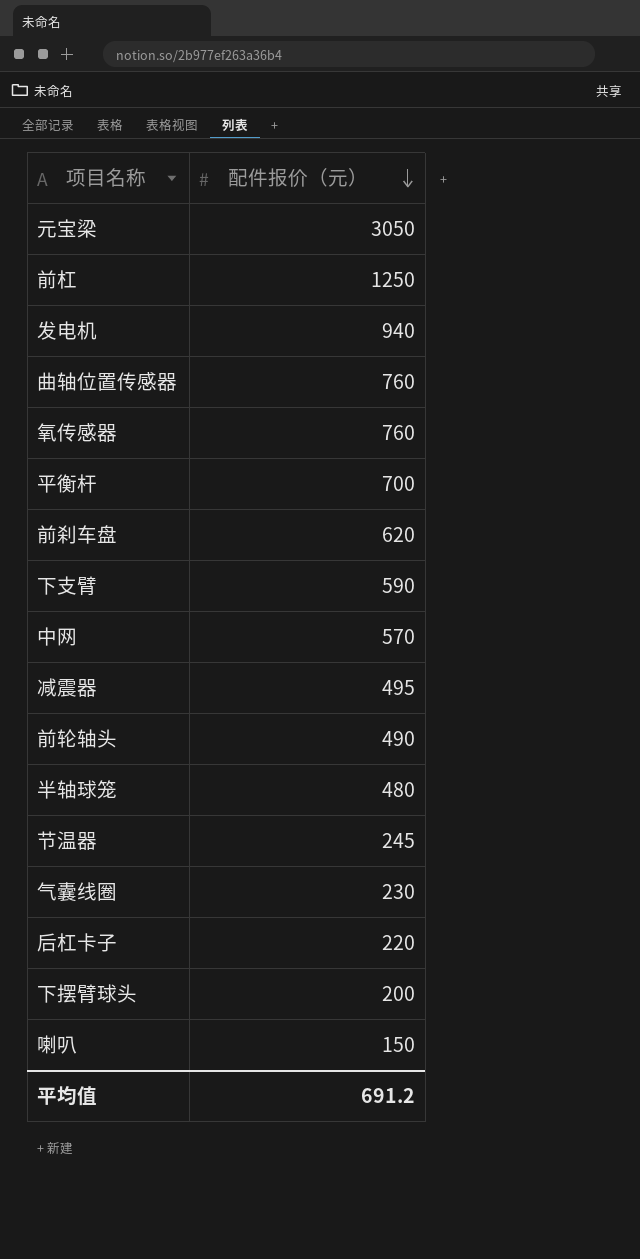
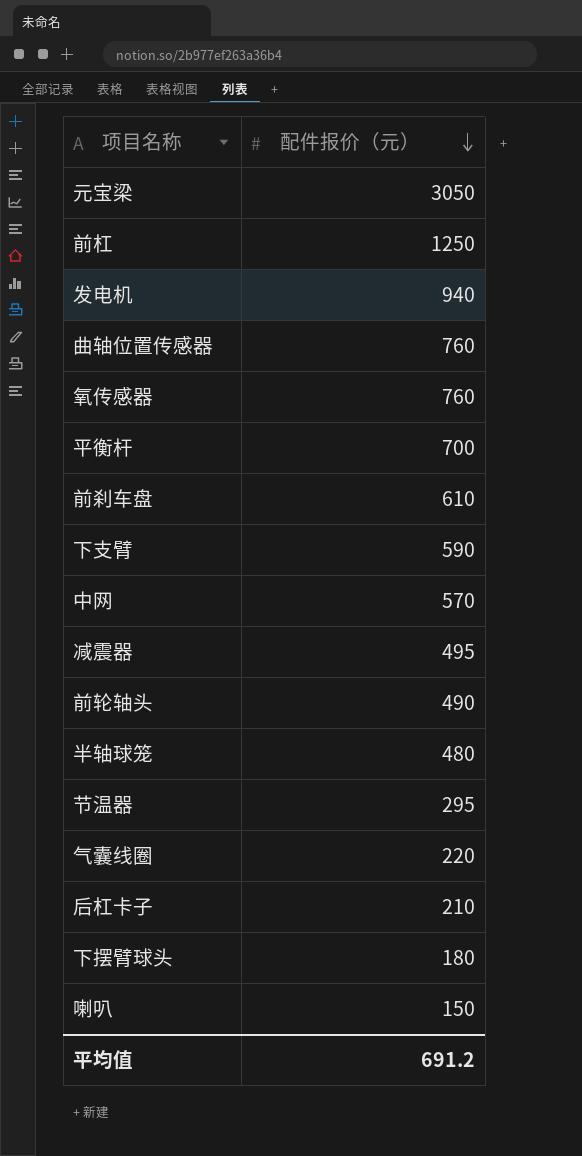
前刹车盘 | 配件报价（元）: 620 -> 610
节温器 | 配件报价（元）: 245 -> 295
气囊线圈 | 配件报价（元）: 230 -> 220
后杠卡子 | 配件报价（元）: 220 -> 210
下摆臂球头 | 配件报价（元）: 200 -> 180

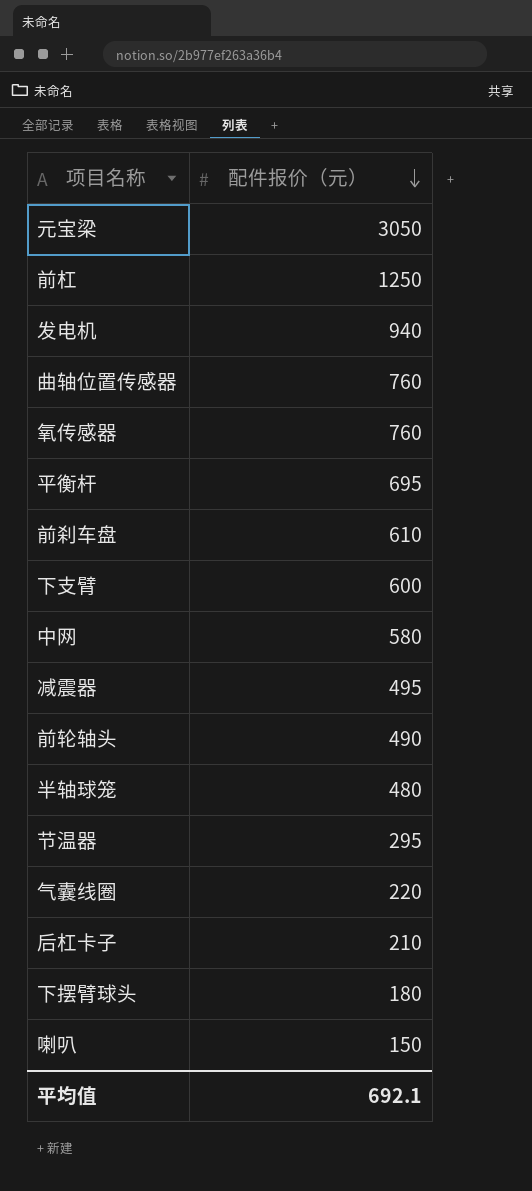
平衡杆 | 配件报价（元）: 700 -> 695
下支臂 | 配件报价（元）: 590 -> 600
中网 | 配件报价（元）: 570 -> 580
平均值 | 配件报价（元）: 691.2 -> 692.1

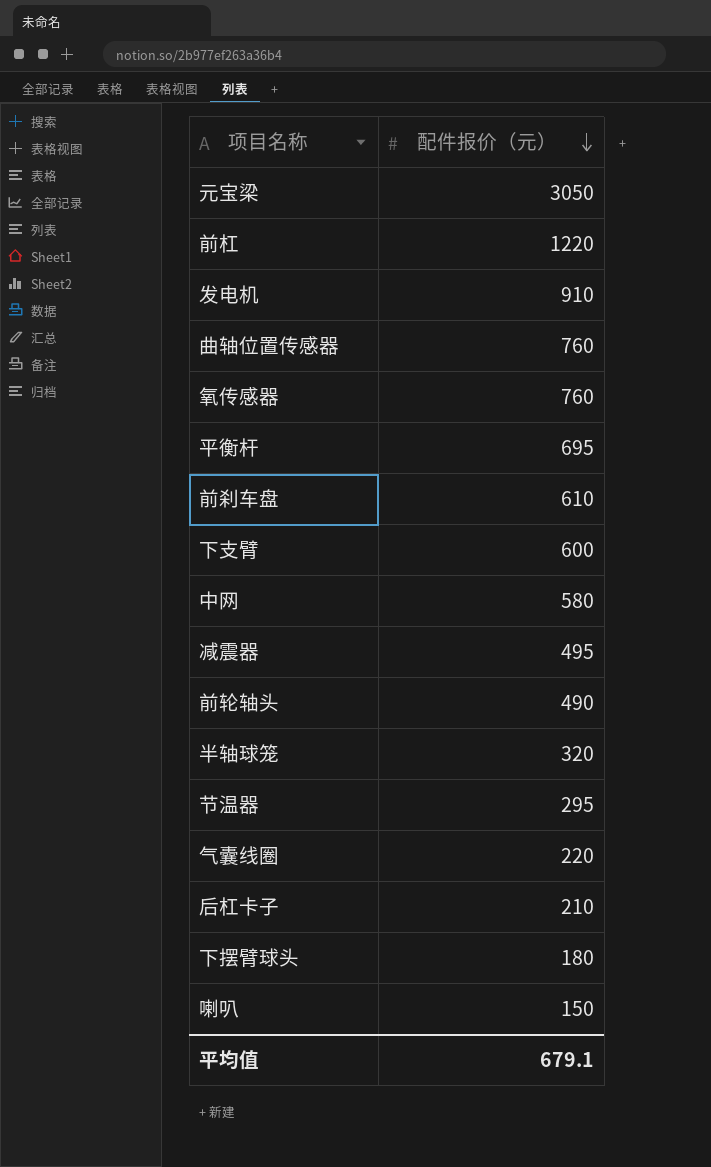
前杠 | 配件报价（元）: 1250 -> 1220
发电机 | 配件报价（元）: 940 -> 910
半轴球笼 | 配件报价（元）: 480 -> 320
平均值 | 配件报价（元）: 692.1 -> 679.1

